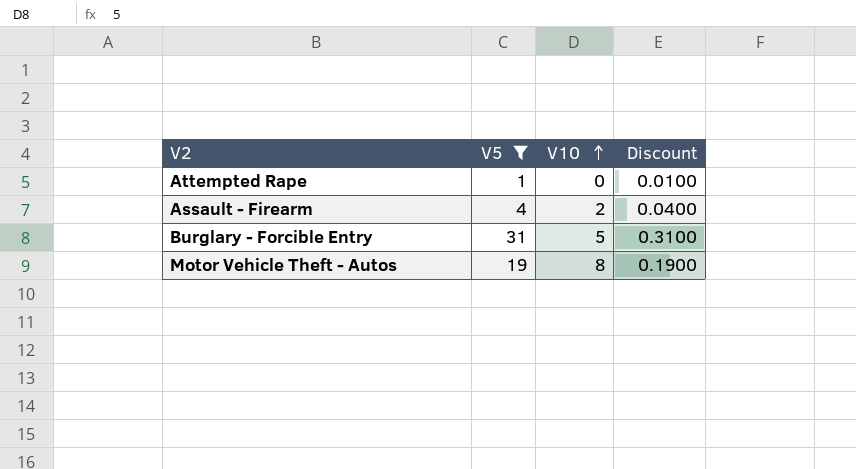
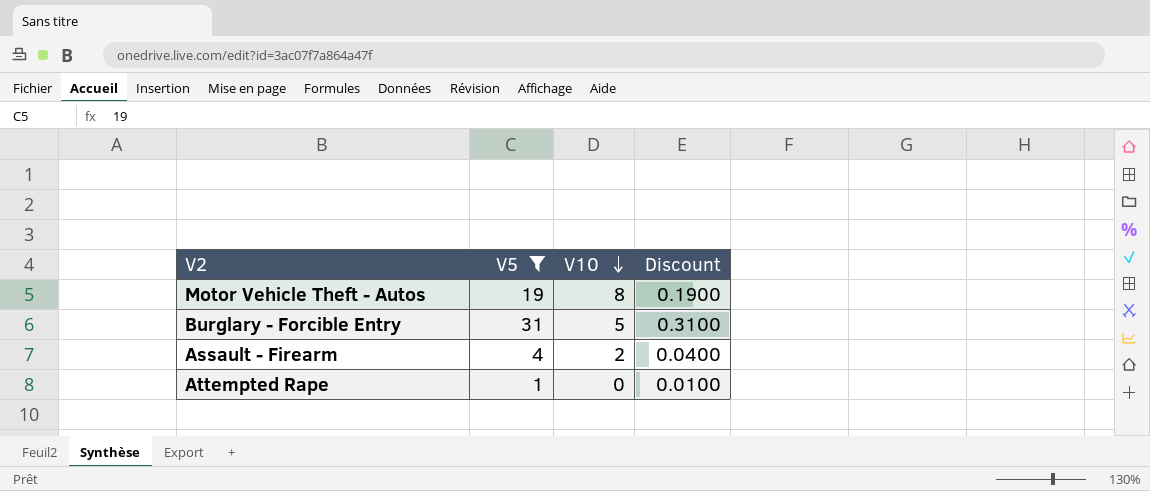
row order: V10 ascending -> V10 descending

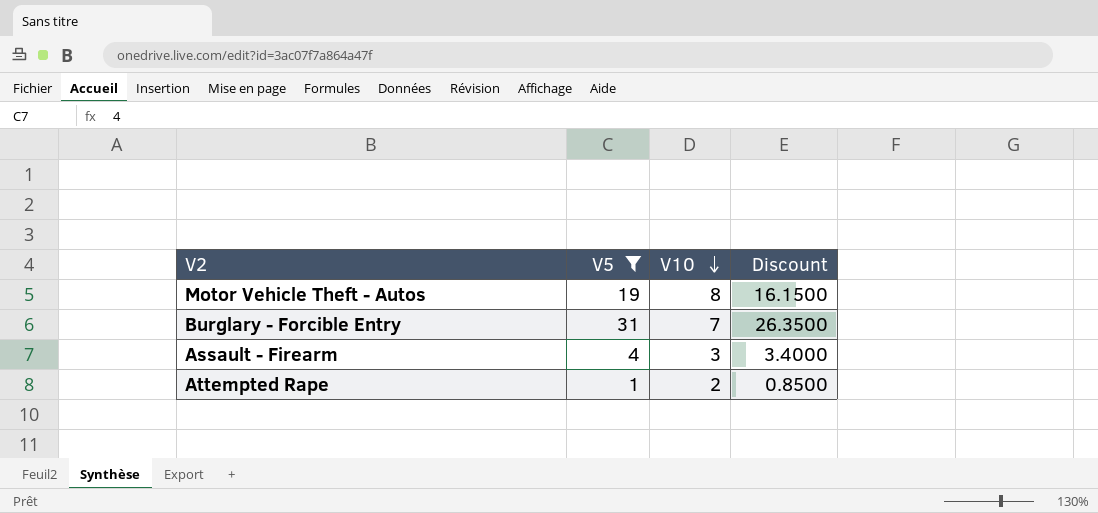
column Discount | formula: [V5] * 0.01 -> [V5] * 0.85
Burglary - Forcible Entry | V10: 5 -> 7
Assault - Firearm | V10: 2 -> 3
Attempted Rape | V10: 0 -> 2

